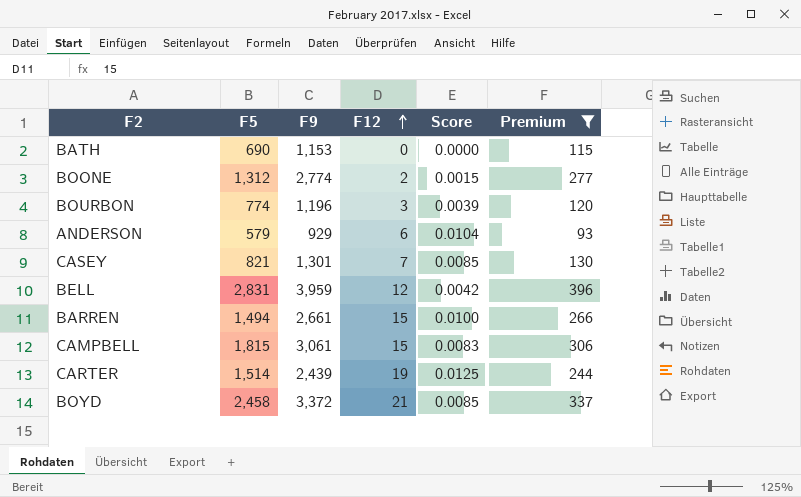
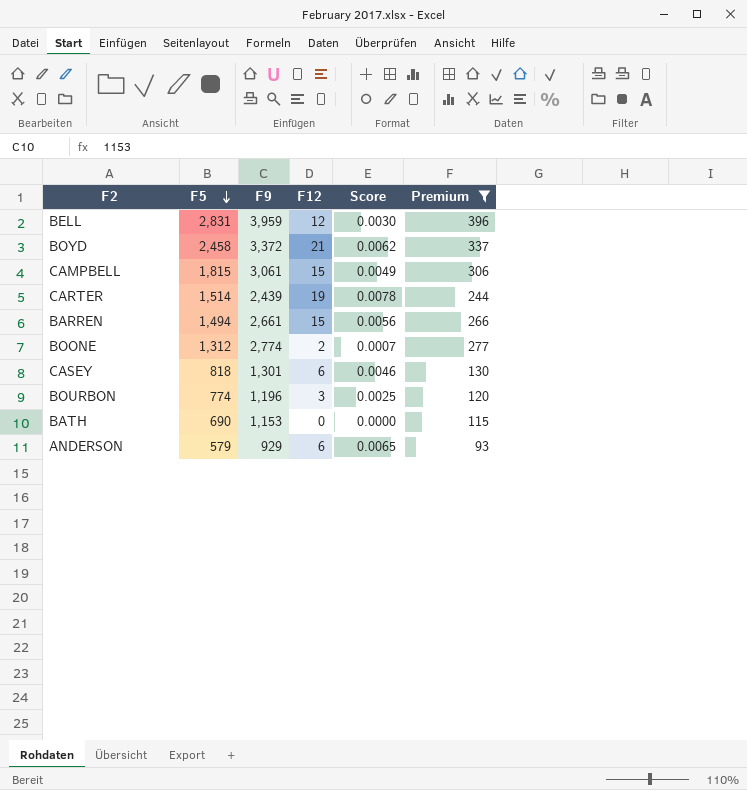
row order: F12 ascending -> F5 descending
column Score | formula: [F12] / [F5] -> [F12] / [F9]
CASEY | F5: 821 -> 818
CASEY | F12: 7 -> 6

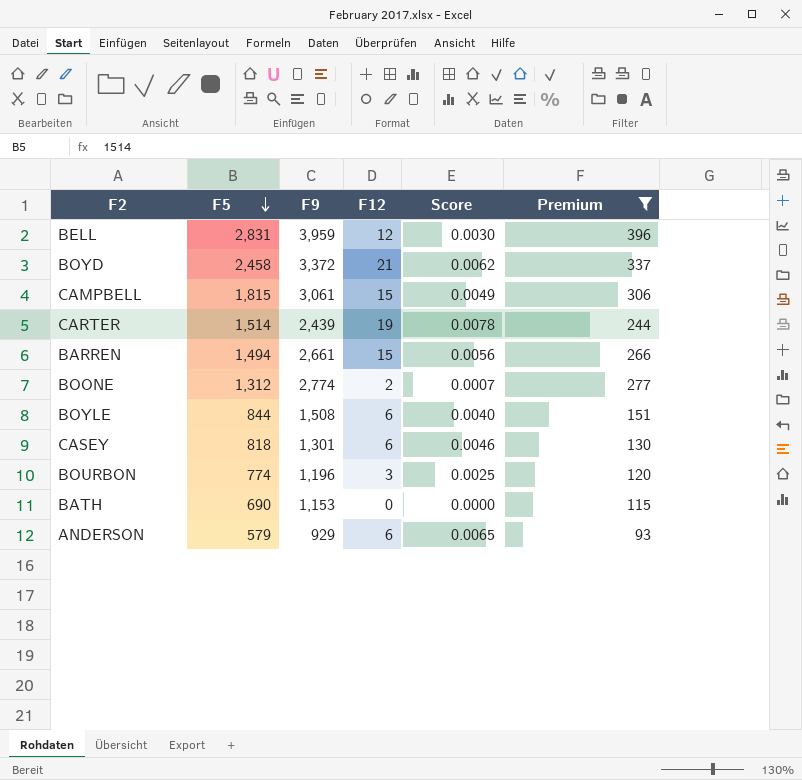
row BOYLE: none -> 844 | 1,508 | 6 | 0.0040 | 151

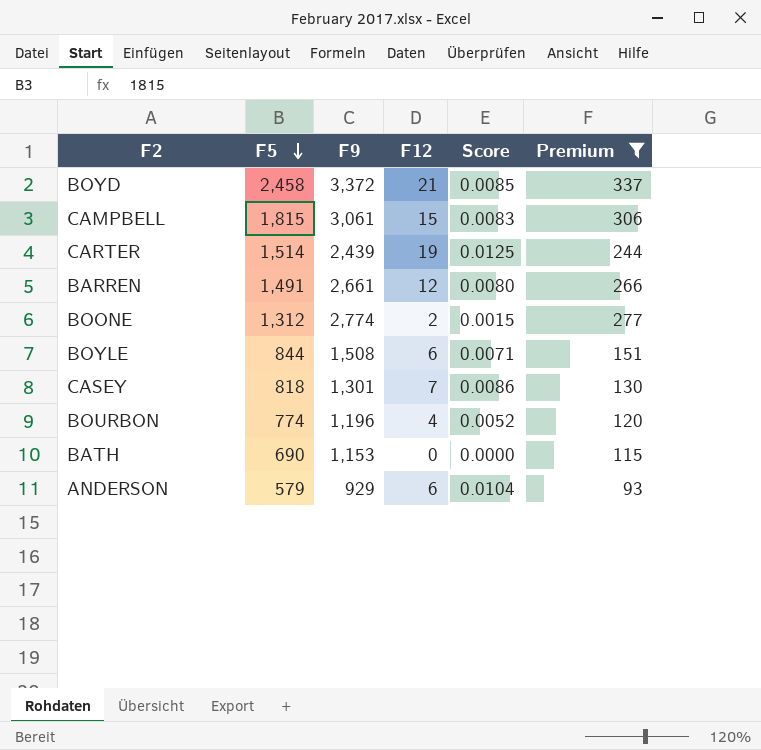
column Score | formula: [F12] / [F9] -> [F12] / [F5]
row BELL: 2,831 | 3,959 | 12 | 0.0030 | 396 -> none
BARREN | F5: 1,494 -> 1,491
BARREN | F12: 15 -> 12
CASEY | F12: 6 -> 7
BOURBON | F12: 3 -> 4

